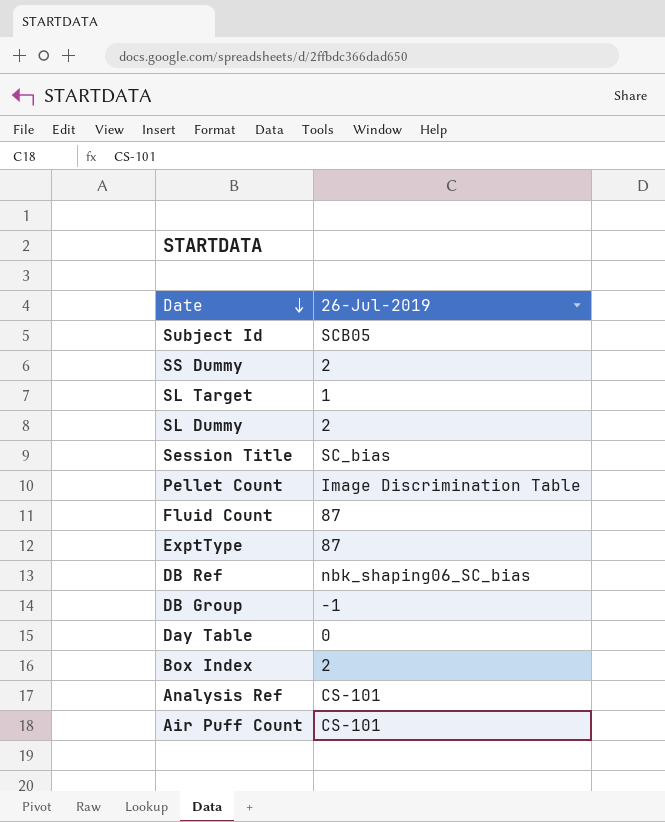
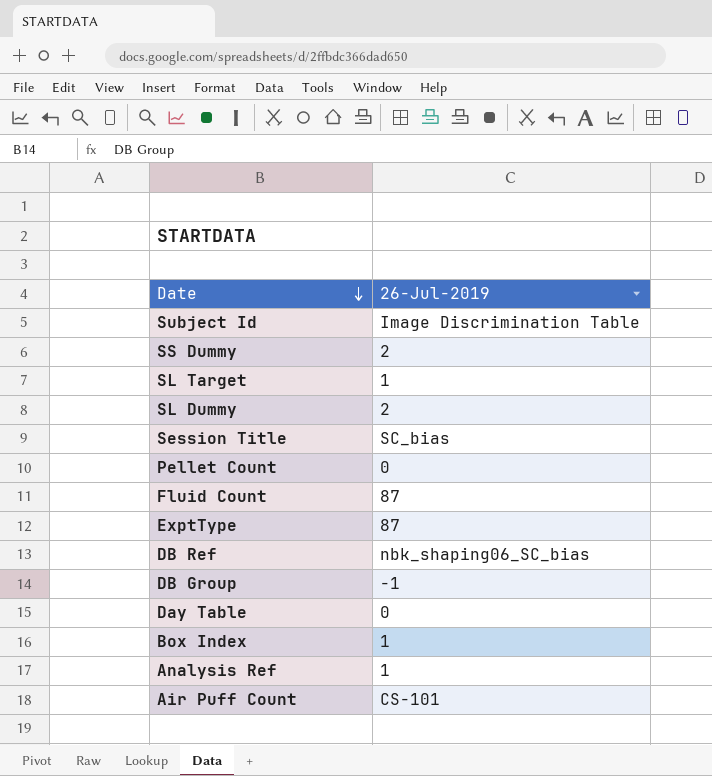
Subject Id | 26-Jul-2019: SCB05 -> Image Discrimination Table
Pellet Count | 26-Jul-2019: Image Discrimination Table -> 0
Box Index | 26-Jul-2019: 2 -> 1
Analysis Ref | 26-Jul-2019: CS-101 -> 1

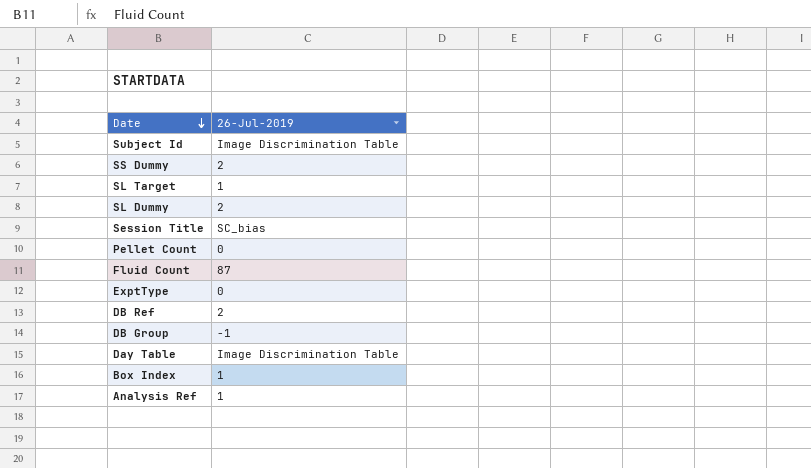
row Air Puff Count: CS-101 -> none
ExptType | 26-Jul-2019: 87 -> 0
DB Ref | 26-Jul-2019: nbk_shaping06_SC_bias -> 2
Day Table | 26-Jul-2019: 0 -> Image Discrimination Table

